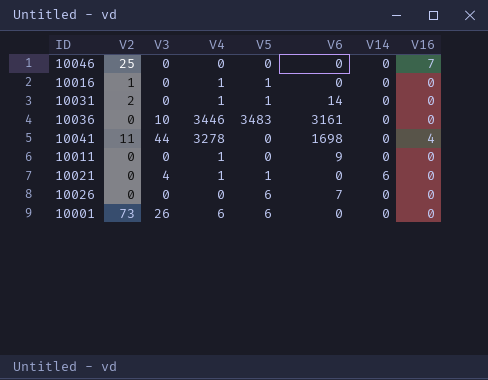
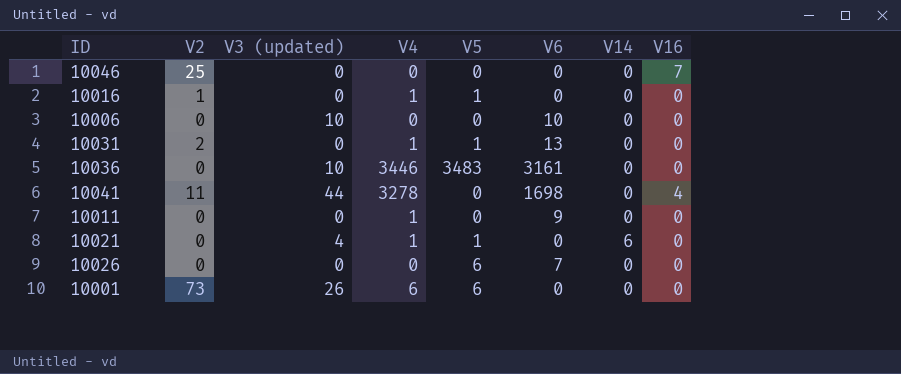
column name: V3 -> V3 (updated)
row 10006: none -> 0 | 10 | 0 | 0 | 10 | 0 | 0
10031 | V6: 14 -> 13

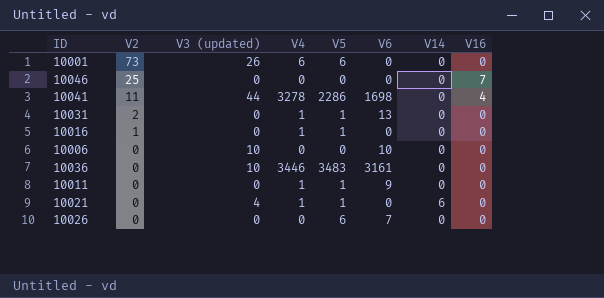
row order: none -> V2 descending
10041 | V5: 0 -> 2286
10011 | V5: 0 -> 1

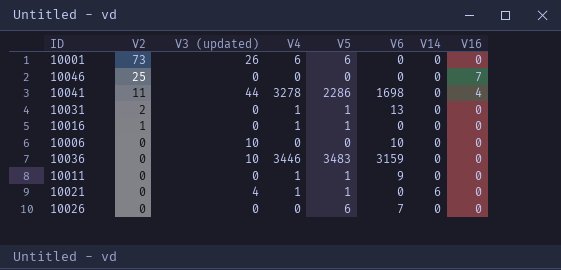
10036 | V6: 3161 -> 3159

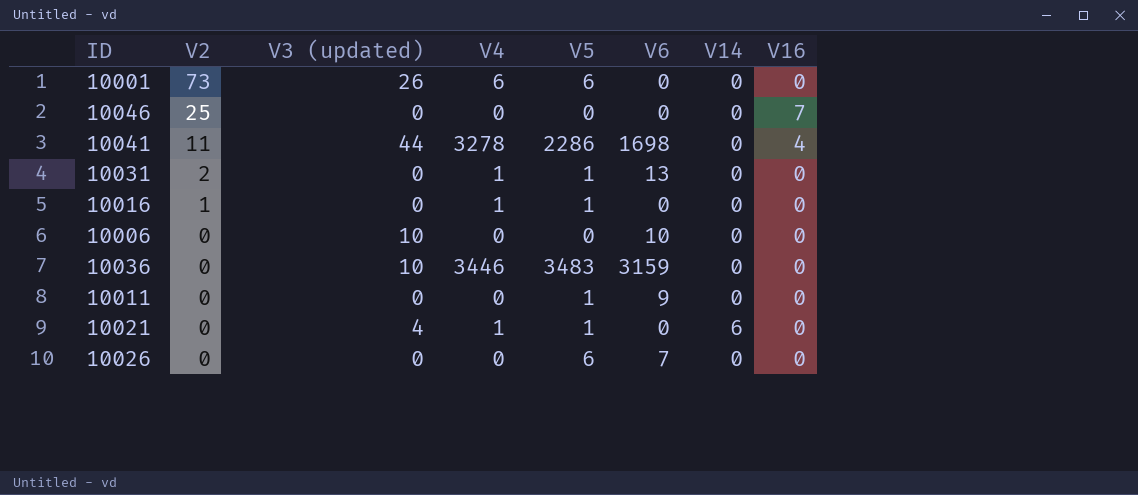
10011 | V4: 1 -> 0

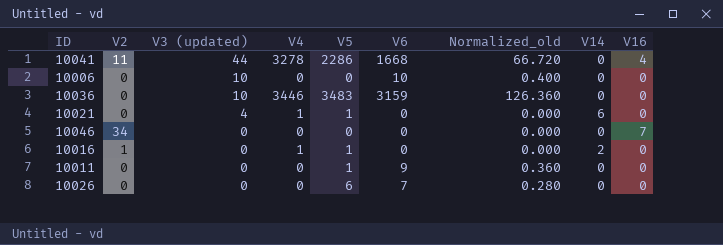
row order: V2 descending -> V3 (updated) descending
column Normalized_old | formula: none -> [V6] * 0.04
row 10001: 73 | 26 | 6 | 6 | 0 | 0 | 0 -> none
row 10031: 2 | 0 | 1 | 1 | 13 | 0 | 0 -> none
10041 | V6: 1698 -> 1668
10046 | V2: 25 -> 34
10016 | V14: 0 -> 2

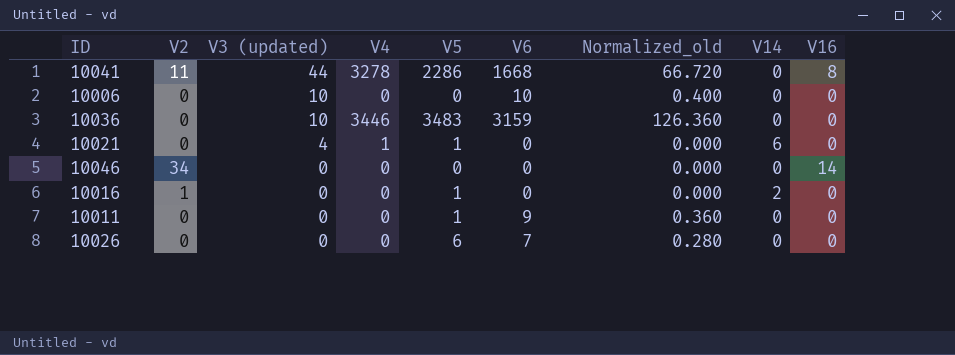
10041 | V16: 4 -> 8
10046 | V16: 7 -> 14
10016 | V4: 1 -> 0

